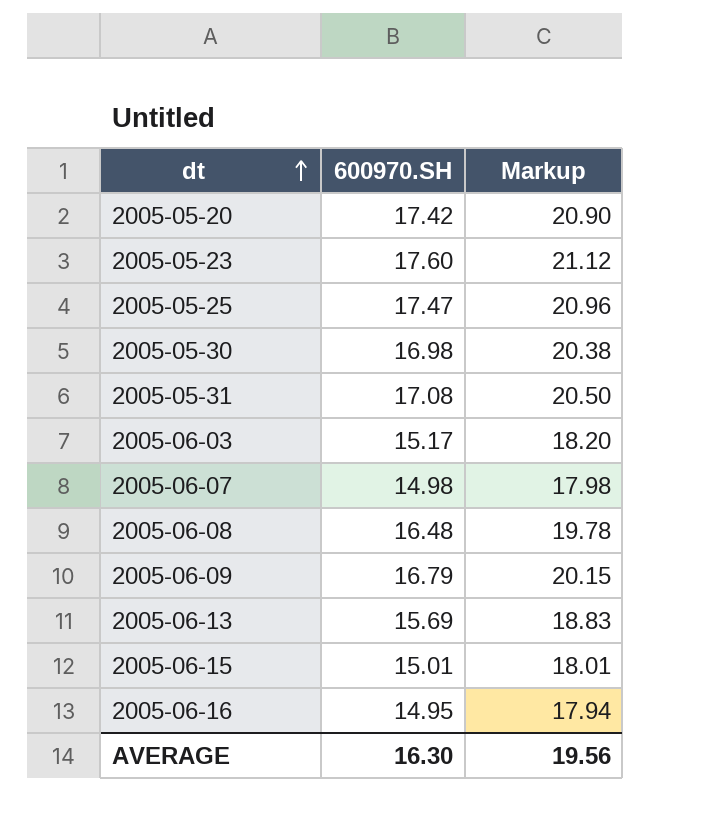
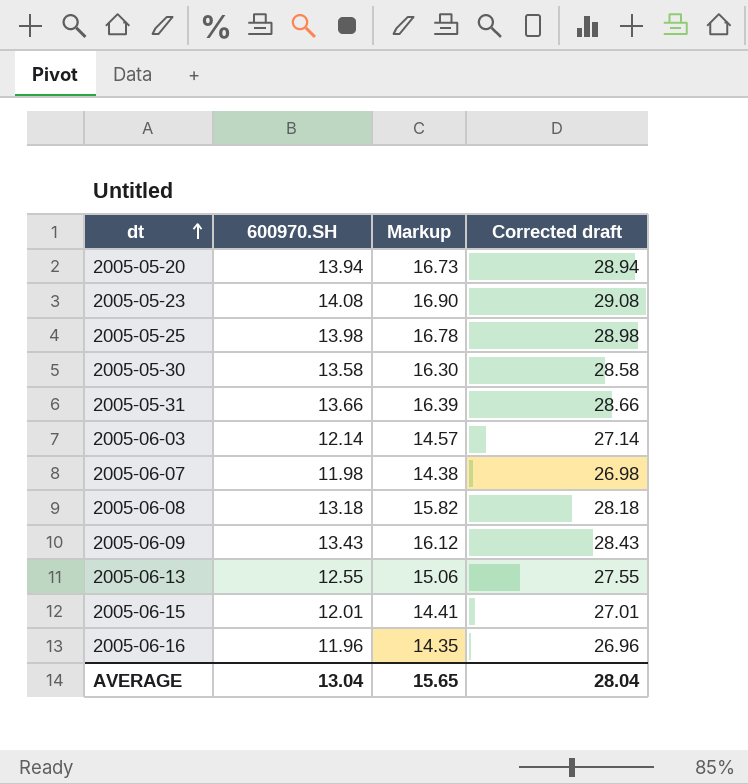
column Corrected draft | formula: none -> [600970.SH] + 15
2005-05-20 | 600970.SH: 17.42 -> 13.94
2005-05-20 | Markup: 20.90 -> 16.73
2005-05-23 | 600970.SH: 17.60 -> 14.08
2005-05-23 | Markup: 21.12 -> 16.90
2005-05-25 | 600970.SH: 17.47 -> 13.98
2005-05-25 | Markup: 20.96 -> 16.78
2005-05-30 | 600970.SH: 16.98 -> 13.58
2005-05-30 | Markup: 20.38 -> 16.30
2005-05-31 | 600970.SH: 17.08 -> 13.66
2005-05-31 | Markup: 20.50 -> 16.39
2005-06-03 | 600970.SH: 15.17 -> 12.14
2005-06-03 | Markup: 18.20 -> 14.57
2005-06-07 | 600970.SH: 14.98 -> 11.98
2005-06-07 | Markup: 17.98 -> 14.38
2005-06-08 | 600970.SH: 16.48 -> 13.18
2005-06-08 | Markup: 19.78 -> 15.82
2005-06-09 | 600970.SH: 16.79 -> 13.43
2005-06-09 | Markup: 20.15 -> 16.12
2005-06-13 | 600970.SH: 15.69 -> 12.55
2005-06-13 | Markup: 18.83 -> 15.06
2005-06-15 | 600970.SH: 15.01 -> 12.01
2005-06-15 | Markup: 18.01 -> 14.41
2005-06-16 | 600970.SH: 14.95 -> 11.96
2005-06-16 | Markup: 17.94 -> 14.35
AVERAGE | 600970.SH: 16.30 -> 13.04
AVERAGE | Markup: 19.56 -> 15.65

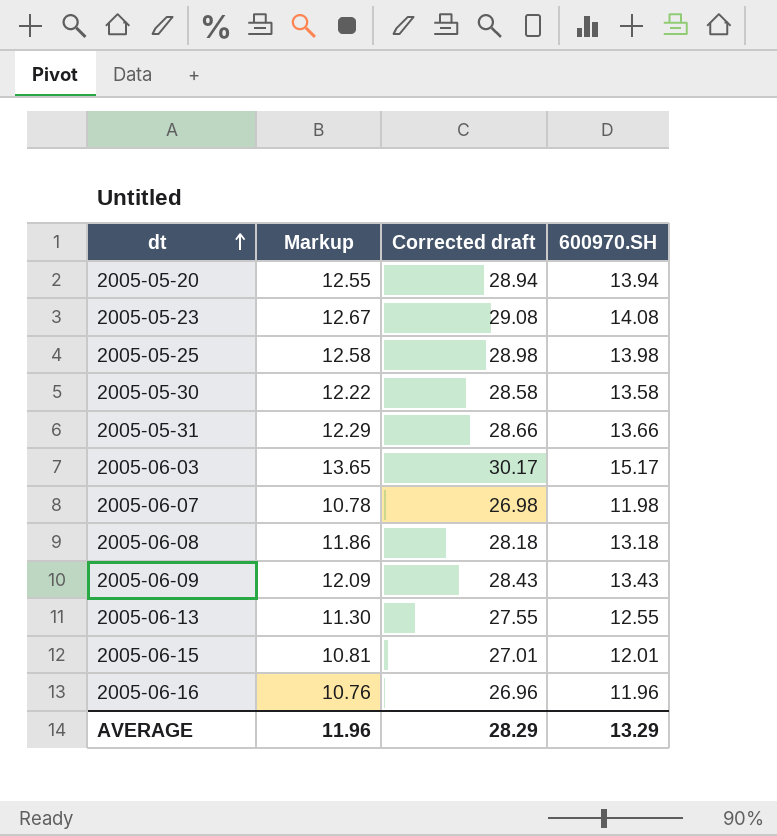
column Markup | formula: [600970.SH] * 1.2 -> [600970.SH] * 0.9
column 600970.SH | position: 2 -> 4
2005-06-03 | Corrected draft: 27.14 -> 30.17
2005-06-03 | 600970.SH: 12.14 -> 15.17
AVERAGE | Markup: 15.65 -> 11.96
AVERAGE | Corrected draft: 28.04 -> 28.29
AVERAGE | 600970.SH: 13.04 -> 13.29

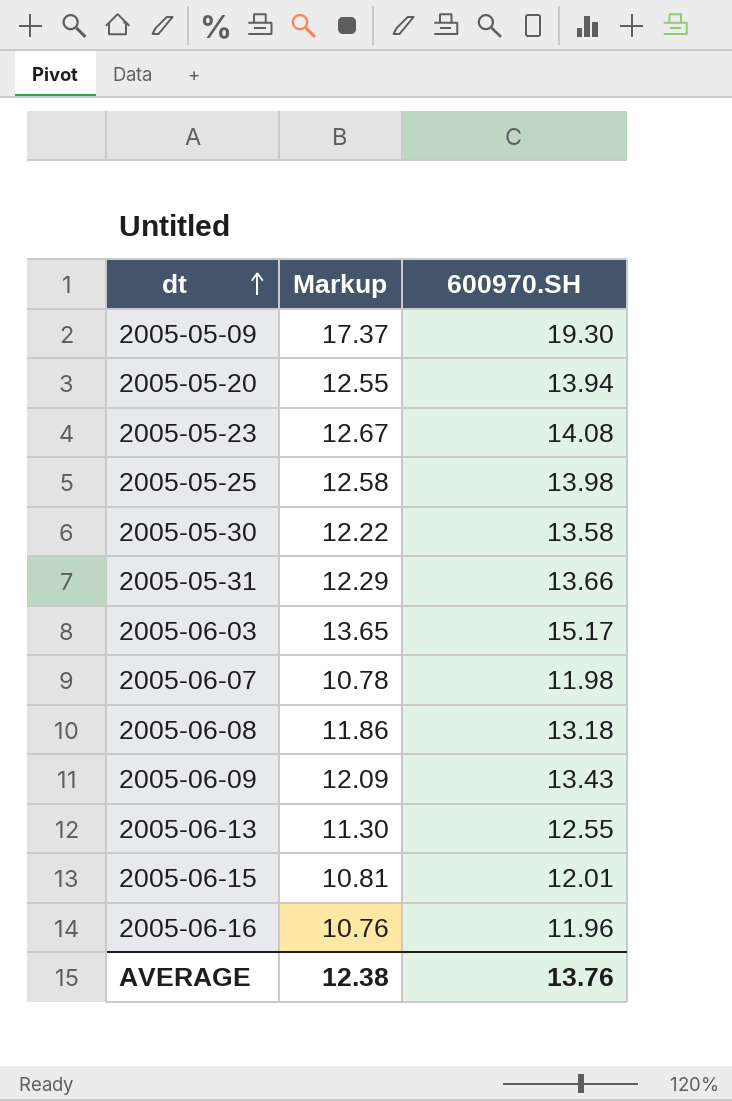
column Corrected draft | formula: [600970.SH] + 15 -> none
row 2005-05-09: none -> 17.37 | 19.30
AVERAGE | Markup: 11.96 -> 12.38
AVERAGE | 600970.SH: 13.29 -> 13.76

